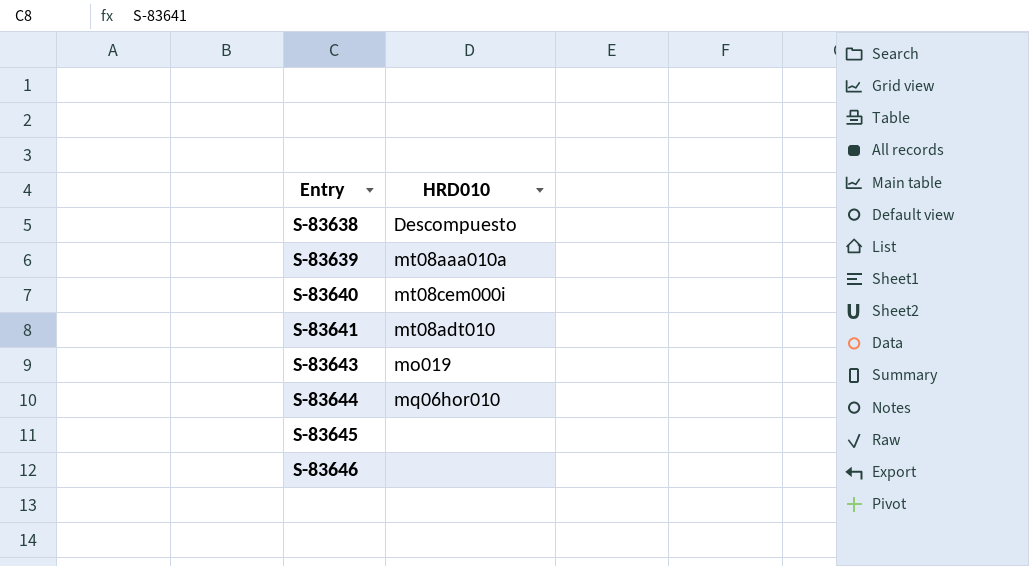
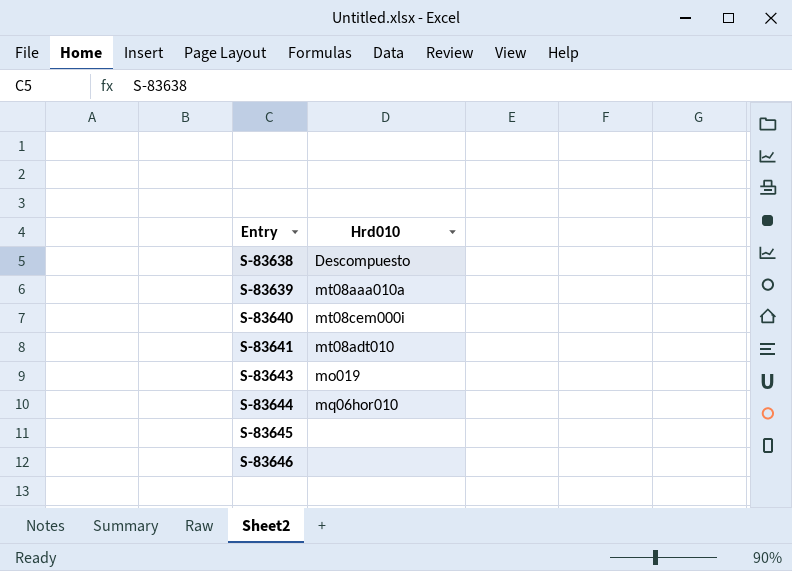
column name: HRD010 -> Hrd010

